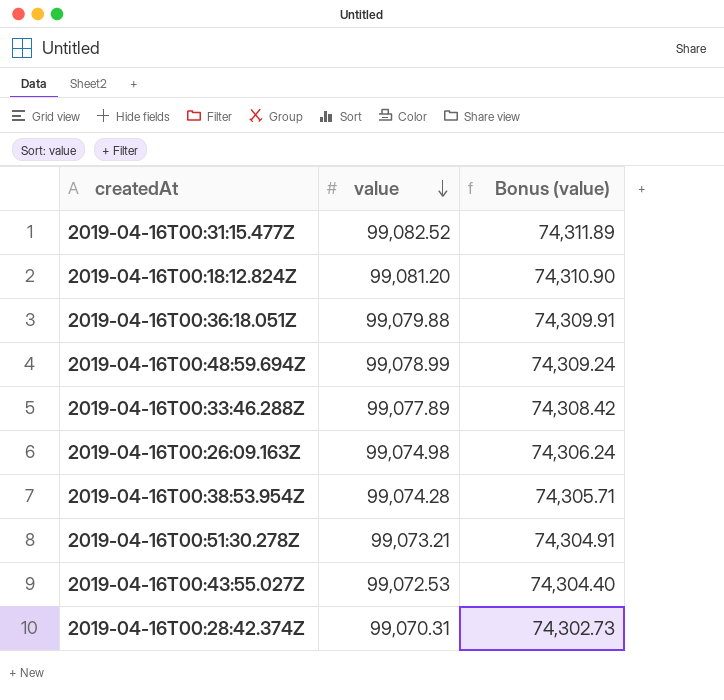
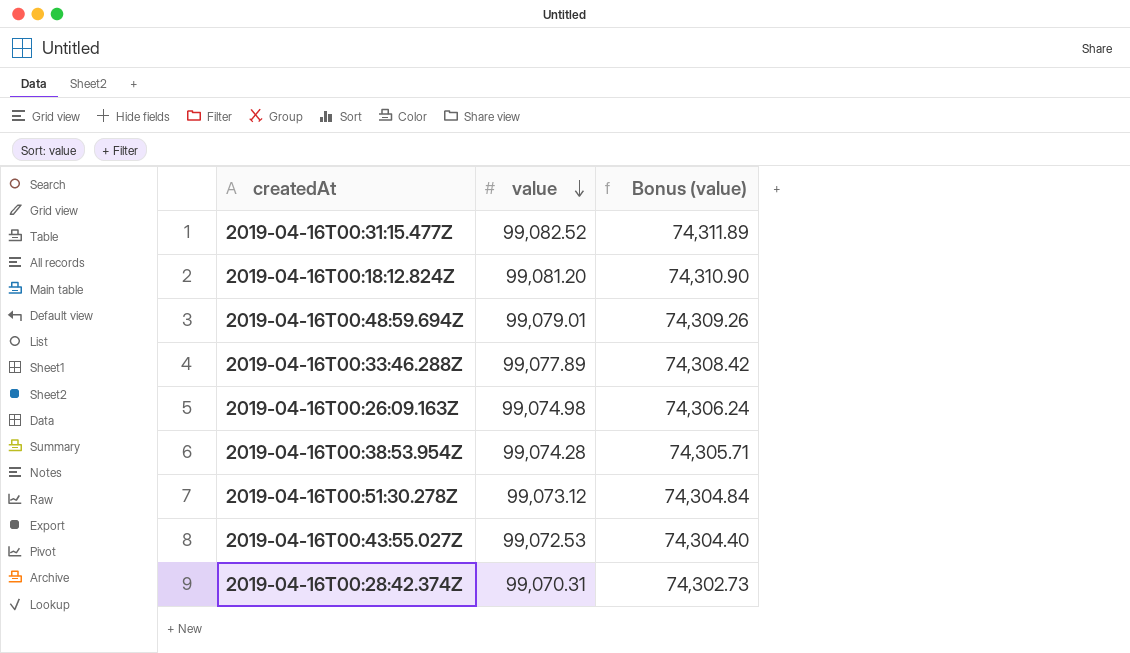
row 2019-04-16T00:36:18.051Z: 99,079.88 | 74,309.91 -> none
2019-04-16T00:48:59.694Z | value: 99,078.99 -> 99,079.01
2019-04-16T00:48:59.694Z | Bonus (value): 74,309.24 -> 74,309.26
2019-04-16T00:51:30.278Z | value: 99,073.21 -> 99,073.12
2019-04-16T00:51:30.278Z | Bonus (value): 74,304.91 -> 74,304.84

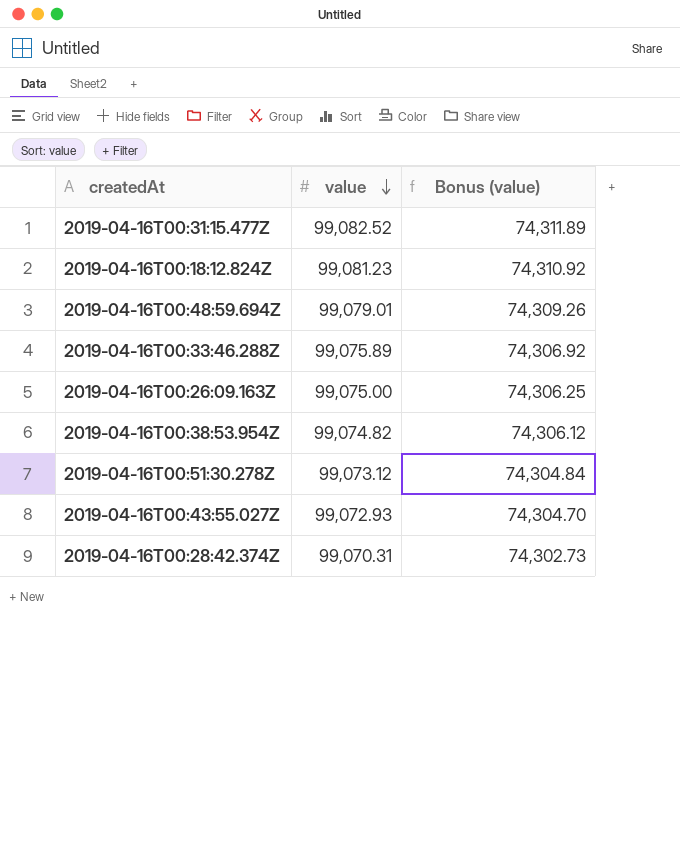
2019-04-16T00:18:12.824Z | value: 99,081.20 -> 99,081.23
2019-04-16T00:18:12.824Z | Bonus (value): 74,310.90 -> 74,310.92
2019-04-16T00:33:46.288Z | value: 99,077.89 -> 99,075.89
2019-04-16T00:33:46.288Z | Bonus (value): 74,308.42 -> 74,306.92
2019-04-16T00:26:09.163Z | value: 99,074.98 -> 99,075.00
2019-04-16T00:26:09.163Z | Bonus (value): 74,306.24 -> 74,306.25
2019-04-16T00:38:53.954Z | value: 99,074.28 -> 99,074.82
2019-04-16T00:38:53.954Z | Bonus (value): 74,305.71 -> 74,306.12
2019-04-16T00:43:55.027Z | value: 99,072.53 -> 99,072.93
2019-04-16T00:43:55.027Z | Bonus (value): 74,304.40 -> 74,304.70

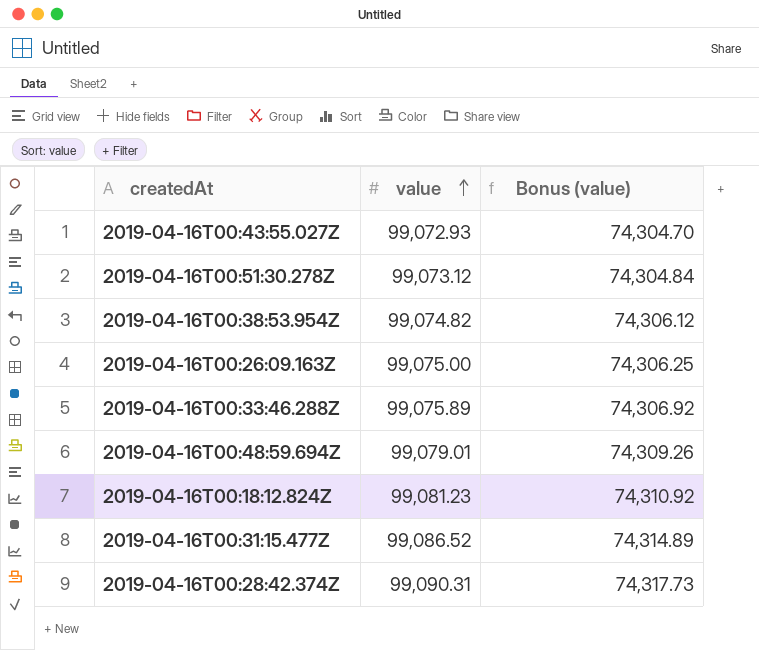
row order: value descending -> value ascending
2019-04-16T00:31:15.477Z | value: 99,082.52 -> 99,086.52
2019-04-16T00:31:15.477Z | Bonus (value): 74,311.89 -> 74,314.89
2019-04-16T00:28:42.374Z | value: 99,070.31 -> 99,090.31
2019-04-16T00:28:42.374Z | Bonus (value): 74,302.73 -> 74,317.73

